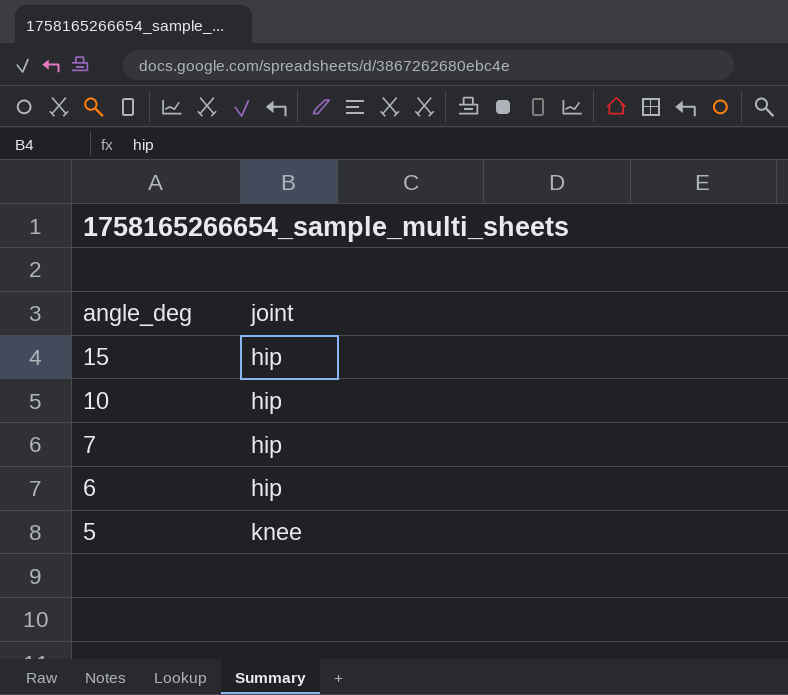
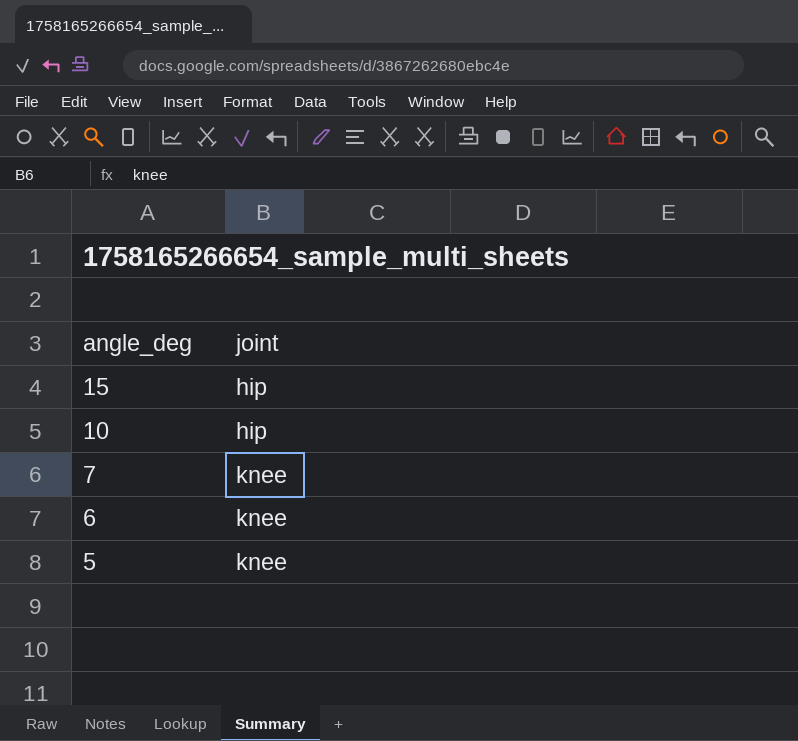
7 | joint: hip -> knee
6 | joint: hip -> knee

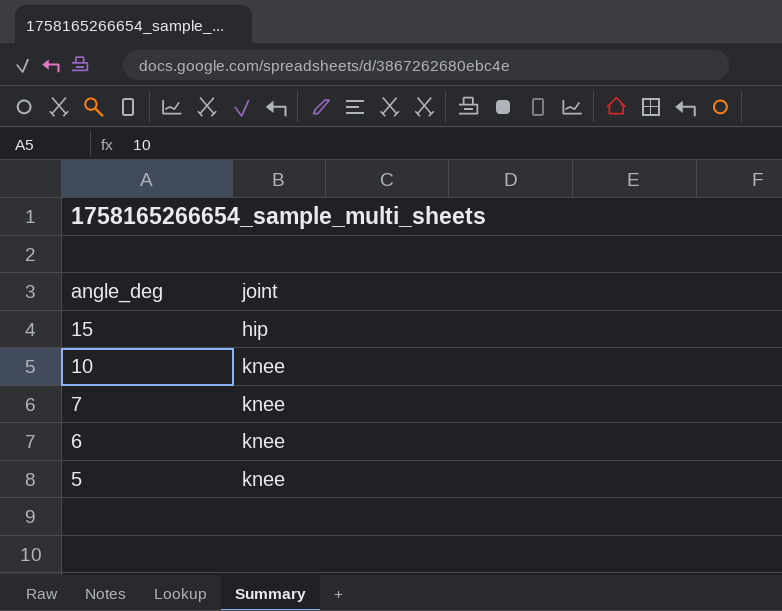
10 | joint: hip -> knee

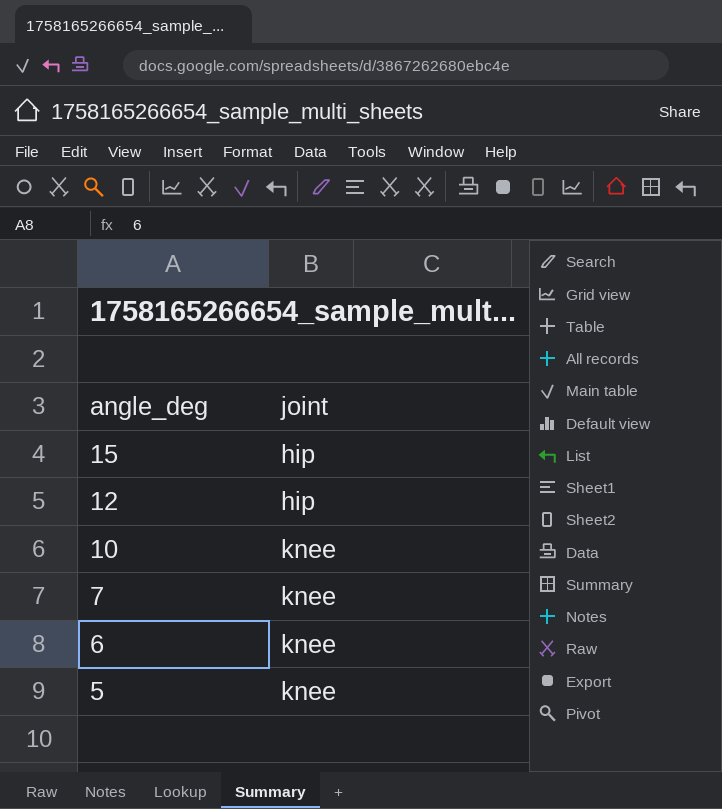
row 12: none -> hip

